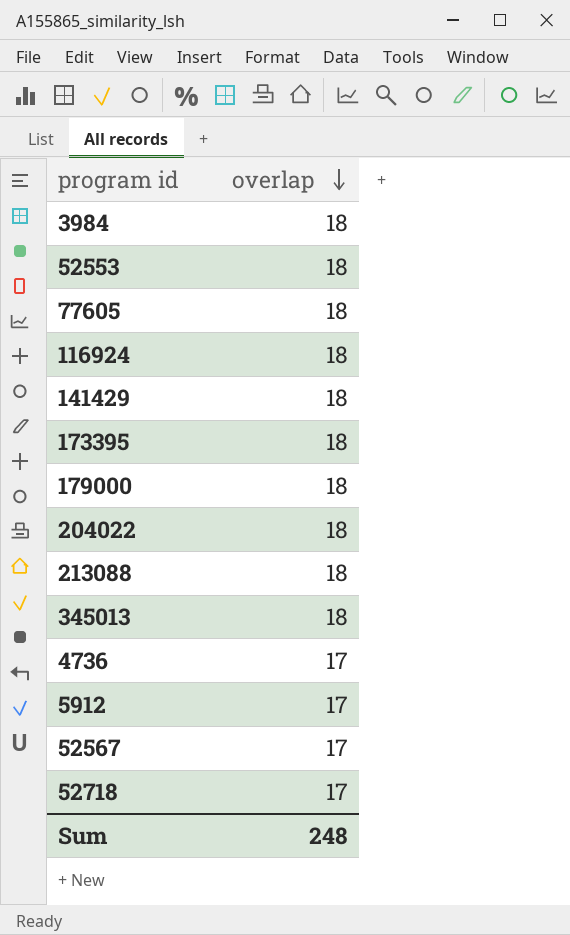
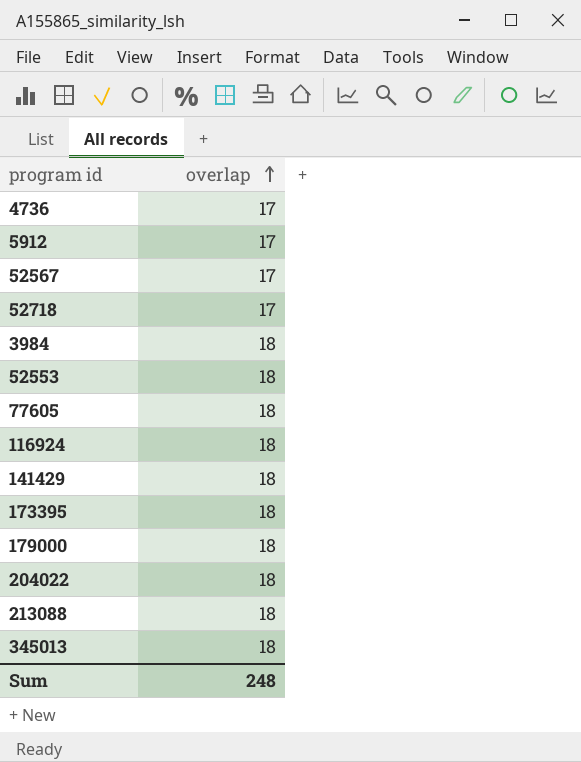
row order: overlap descending -> overlap ascending

